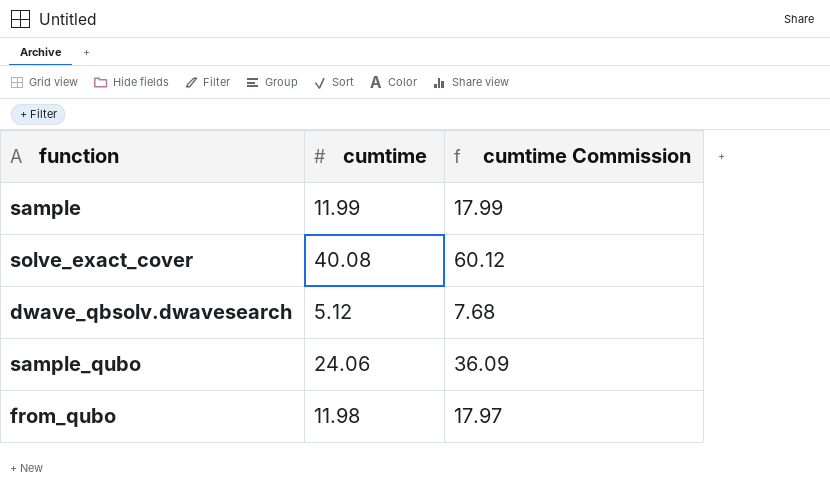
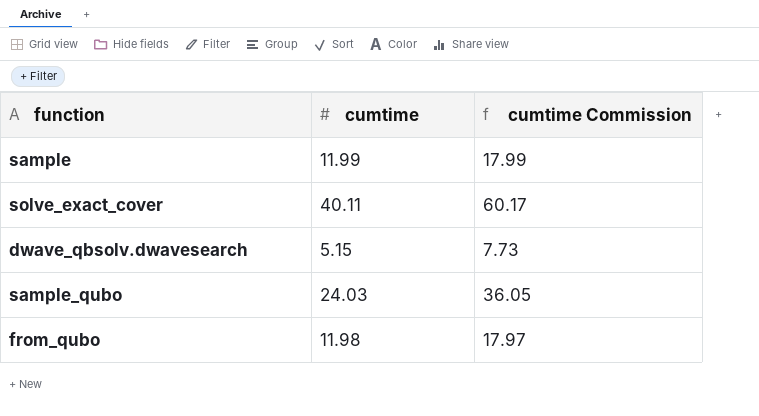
solve_exact_cover | cumtime: 40.08 -> 40.11
solve_exact_cover | cumtime Commission: 60.12 -> 60.17
dwave_qbsolv.dwavesearch | cumtime: 5.12 -> 5.15
dwave_qbsolv.dwavesearch | cumtime Commission: 7.68 -> 7.73
sample_qubo | cumtime: 24.06 -> 24.03
sample_qubo | cumtime Commission: 36.09 -> 36.05

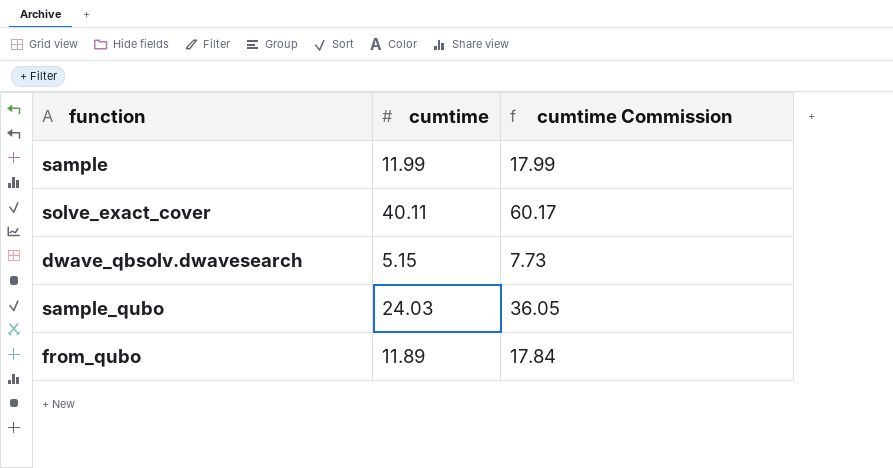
from_qubo | cumtime: 11.98 -> 11.89
from_qubo | cumtime Commission: 17.97 -> 17.84

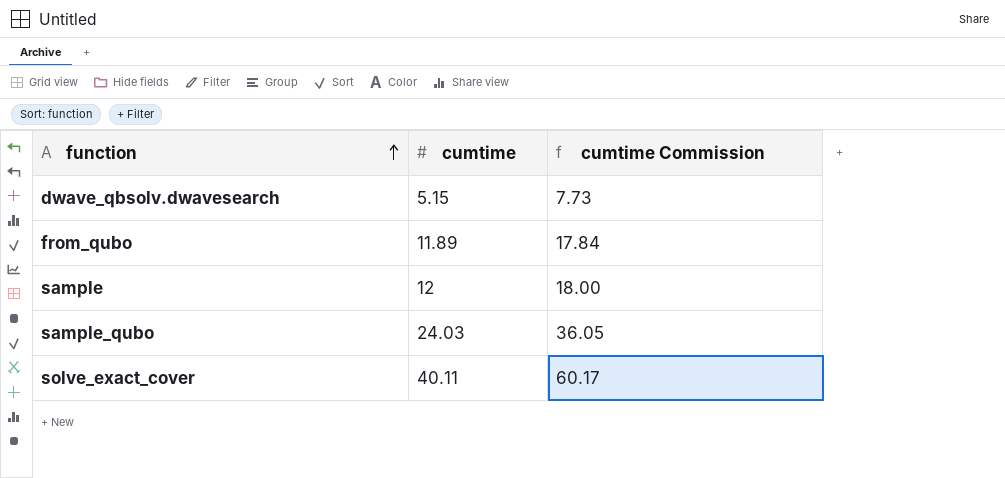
row order: none -> function ascending
sample | cumtime: 11.99 -> 12
sample | cumtime Commission: 17.99 -> 18.00

